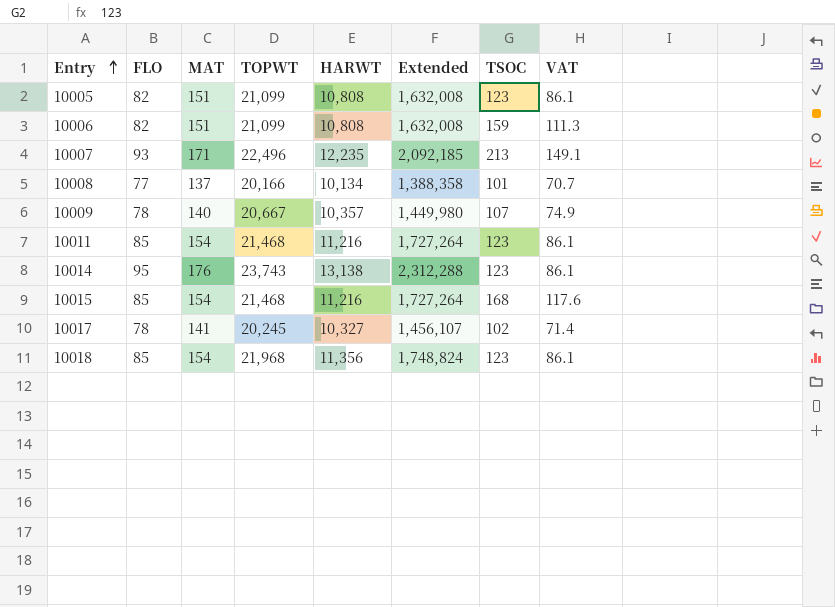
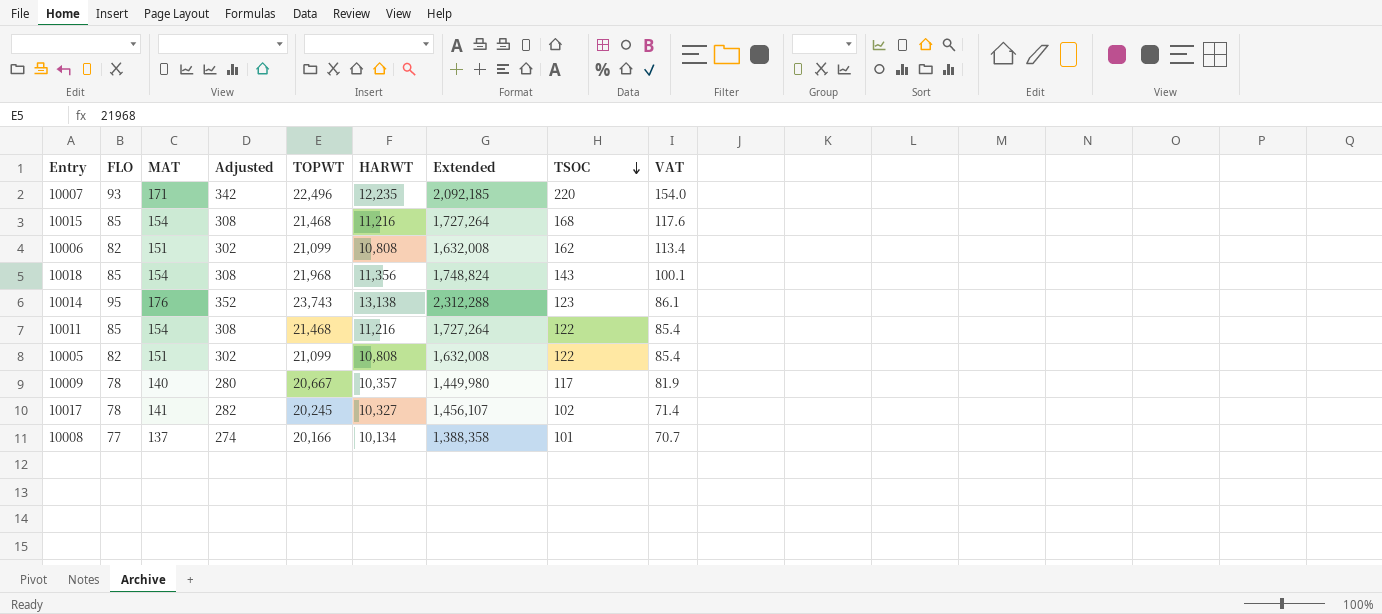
row order: Entry ascending -> TSOC descending
column Adjusted | formula: none -> [MAT] * 2
10007 | TSOC: 213 -> 220
10007 | VAT: 149.1 -> 154.0
10006 | TSOC: 159 -> 162
10006 | VAT: 111.3 -> 113.4
10018 | TSOC: 123 -> 143
10018 | VAT: 86.1 -> 100.1
10011 | TSOC: 123 -> 122
10011 | VAT: 86.1 -> 85.4
10005 | TSOC: 123 -> 122
10005 | VAT: 86.1 -> 85.4
10009 | TSOC: 107 -> 117
10009 | VAT: 74.9 -> 81.9

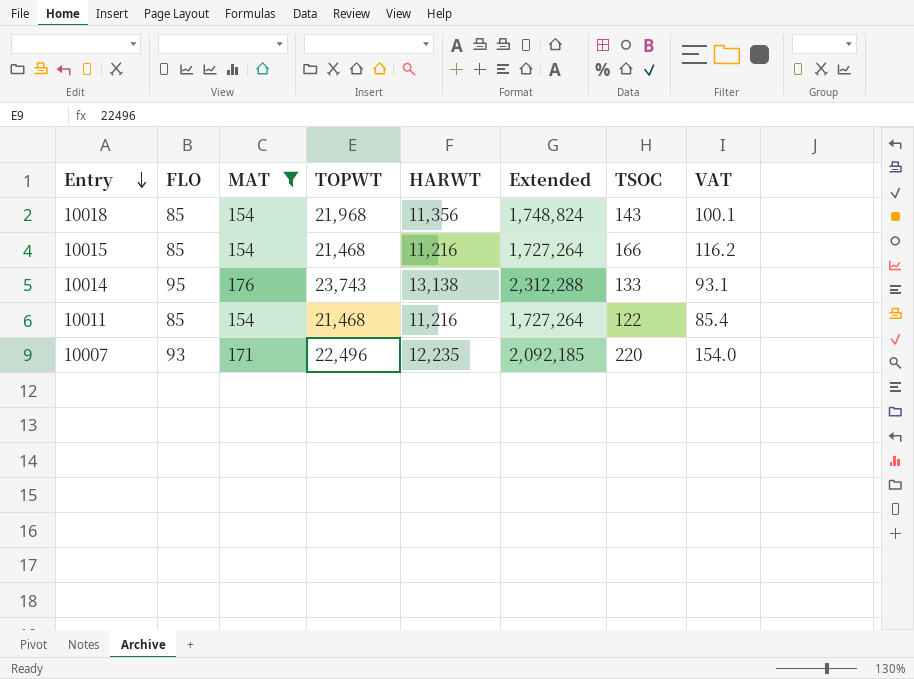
filter: none -> MAT >= 154
row order: TSOC descending -> Entry descending
column Adjusted | formula: [MAT] * 2 -> none
10015 | TSOC: 168 -> 166
10015 | VAT: 117.6 -> 116.2
10014 | TSOC: 123 -> 133
10014 | VAT: 86.1 -> 93.1

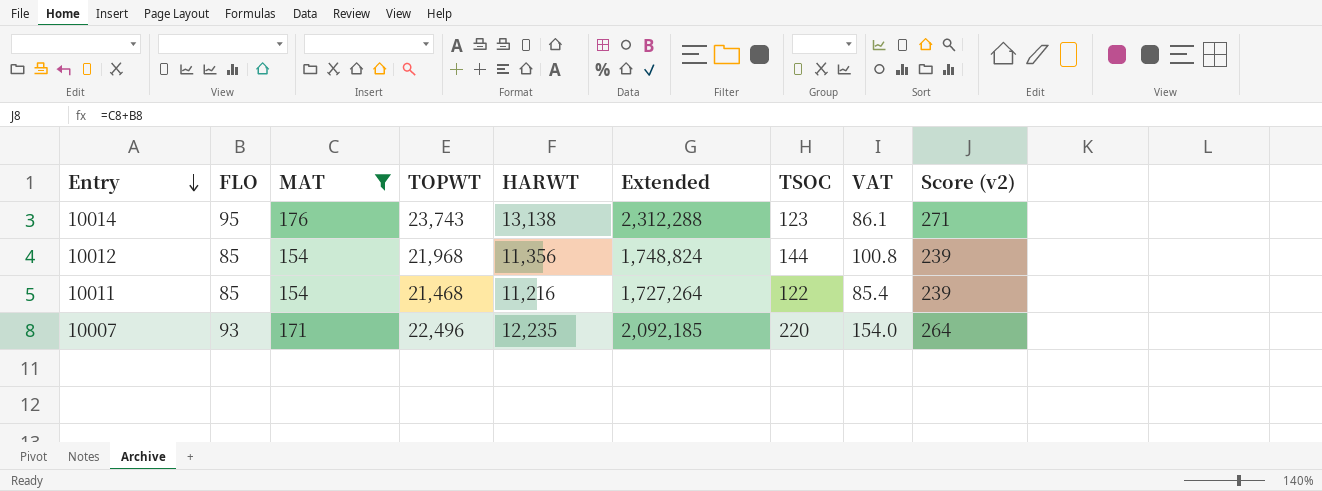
column Score (v2) | formula: none -> [FLO] + [MAT]
row 10018: 85 | 154 | 21,968 | 11,356 | 1,748,824 | 143 | 100.1 -> none
row 10015: 85 | 154 | 21,468 | 11,216 | 1,727,264 | 166 | 116.2 -> none
10014 | TSOC: 133 -> 123
10014 | VAT: 93.1 -> 86.1
row 10012: none -> 85 | 154 | 21,968 | 11,356 | 1,748,824 | 144 | 100.8 | 239

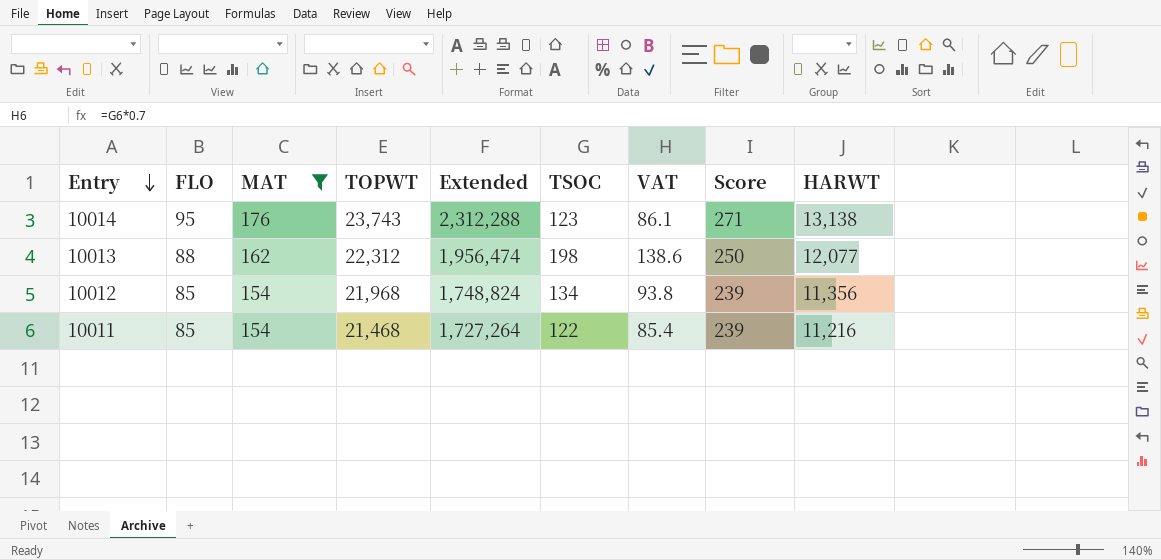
column name: Score (v2) -> Score
column HARWT | position: 5 -> 9
row 10007: 93 | 171 | 22,496 | 12,235 | 2,092,185 | 220 | 154.0 | 264 -> none
row 10013: none -> 88 | 162 | 22,312 | 1,956,474 | 198 | 138.6 | 250 | 12,077
10012 | TSOC: 144 -> 134
10012 | VAT: 100.8 -> 93.8

